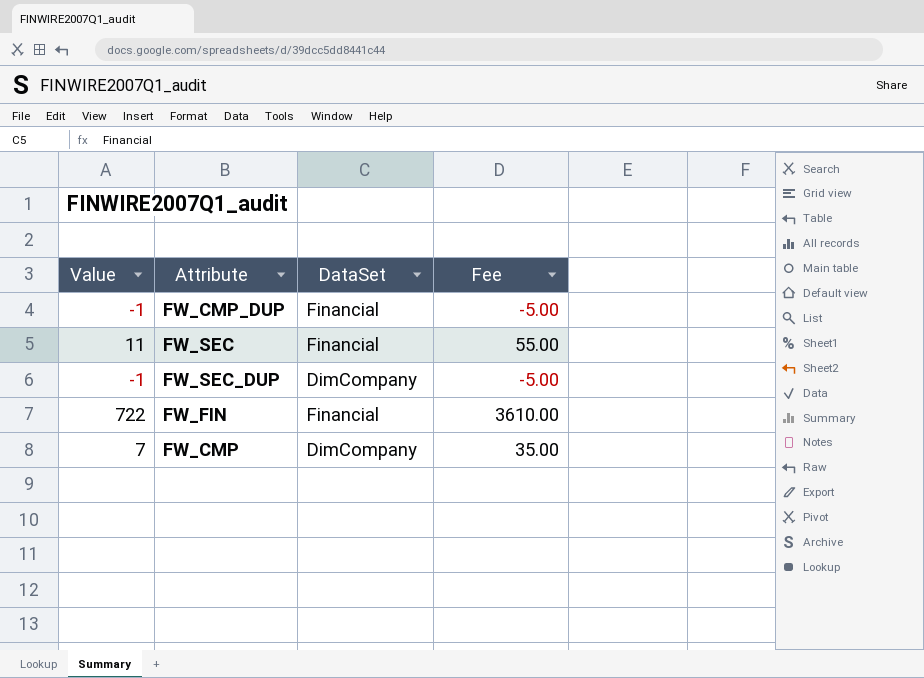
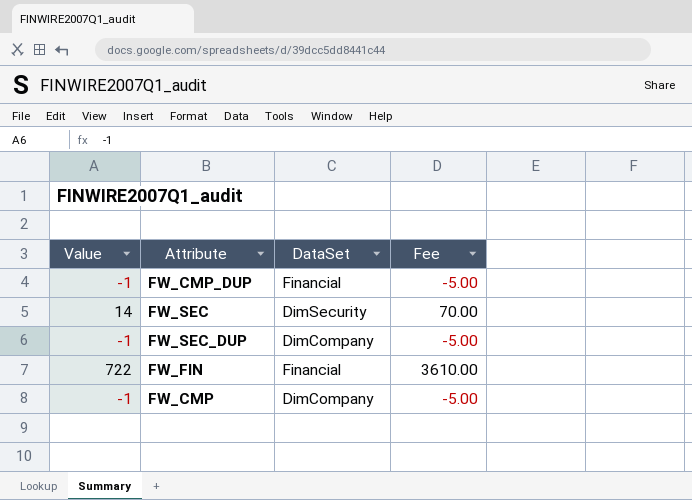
FW_SEC | Value: 11 -> 14
FW_SEC | DataSet: Financial -> DimSecurity
FW_SEC | Fee: 55.00 -> 70.00
FW_CMP | Value: 7 -> -1
FW_CMP | Fee: 35.00 -> -5.00

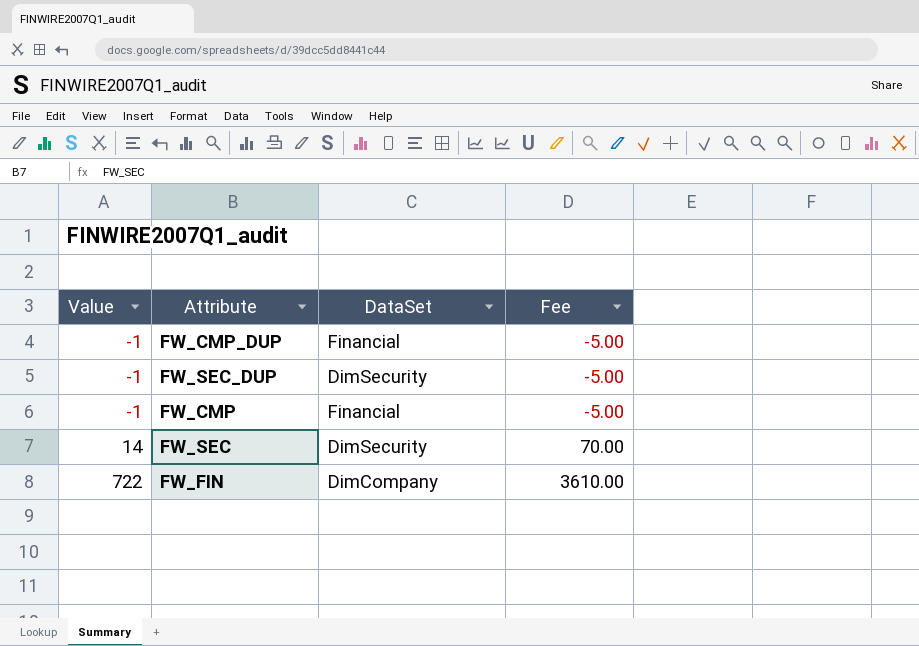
row order: none -> Value ascending
FW_SEC_DUP | DataSet: DimCompany -> DimSecurity
FW_CMP | DataSet: DimCompany -> Financial
FW_FIN | DataSet: Financial -> DimCompany

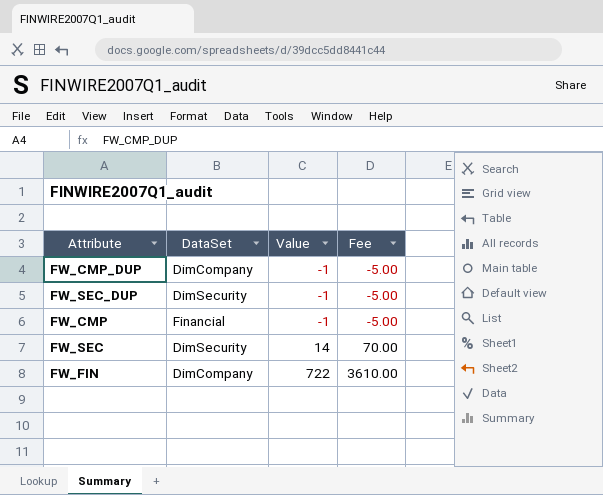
column Value | position: 1 -> 3
FW_CMP_DUP | DataSet: Financial -> DimCompany

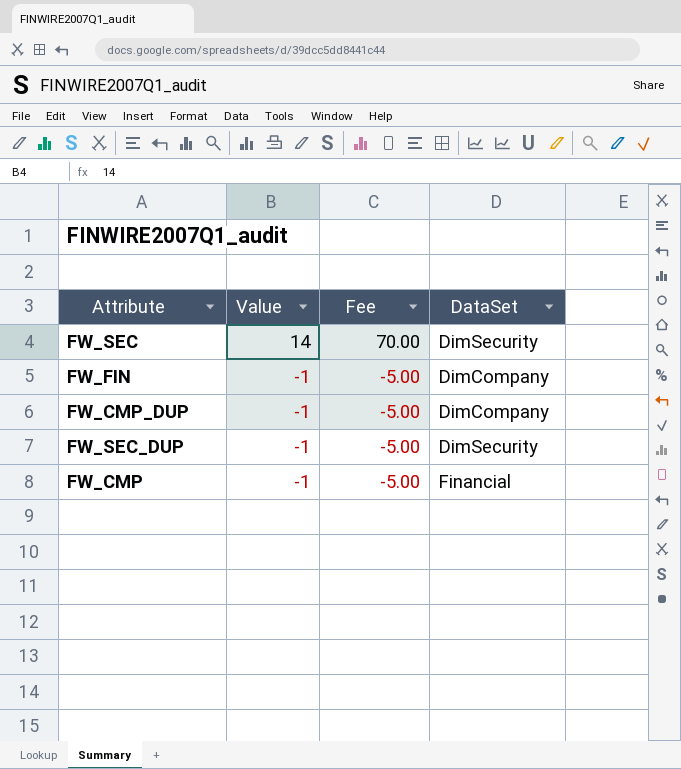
row order: Value ascending -> Value descending
column DataSet | position: 2 -> 4
FW_FIN | Value: 722 -> -1
FW_FIN | Fee: 3610.00 -> -5.00

